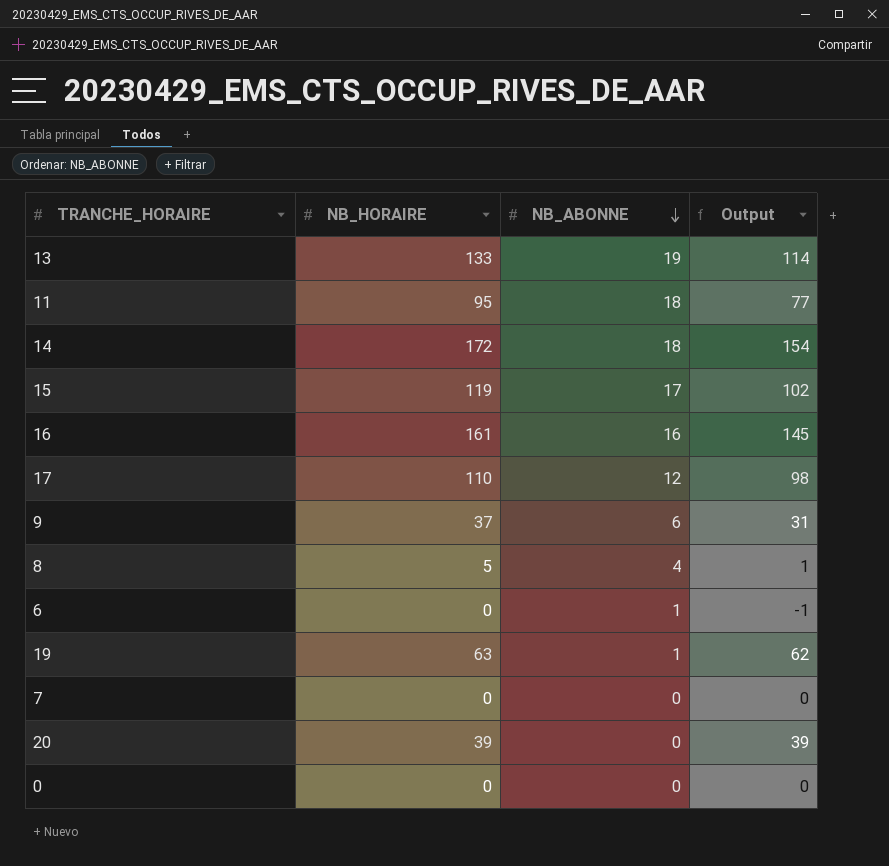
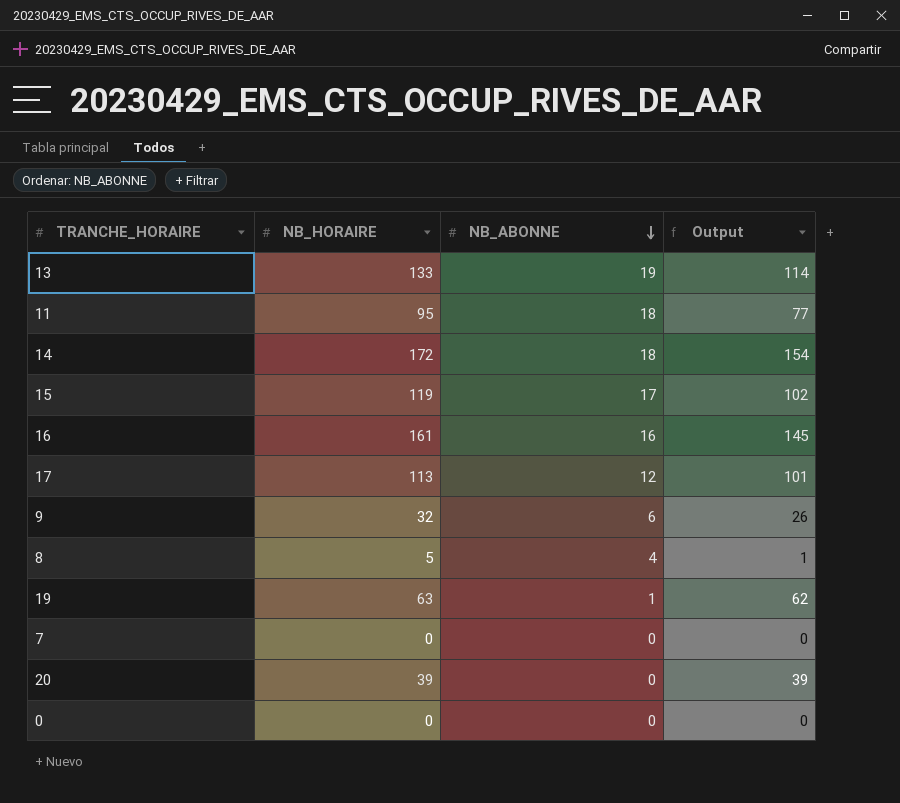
row 6: 0 | 1 | -1 -> none
17 | NB_HORAIRE: 110 -> 113
17 | Output: 98 -> 101
9 | NB_HORAIRE: 37 -> 32
9 | Output: 31 -> 26

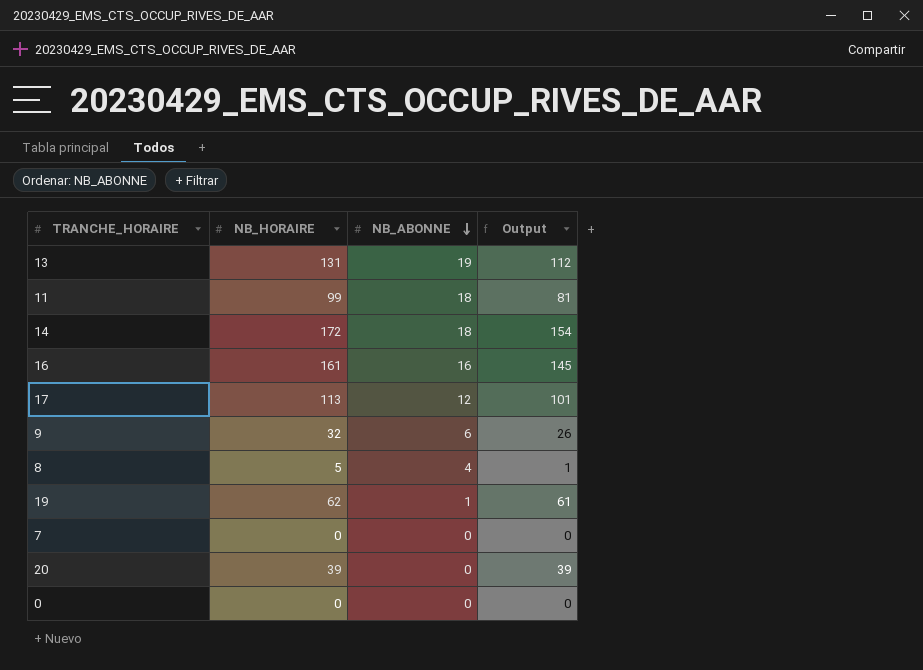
row 15: 119 | 17 | 102 -> none
13 | NB_HORAIRE: 133 -> 131
13 | Output: 114 -> 112
11 | NB_HORAIRE: 95 -> 99
11 | Output: 77 -> 81
19 | NB_HORAIRE: 63 -> 62
19 | Output: 62 -> 61

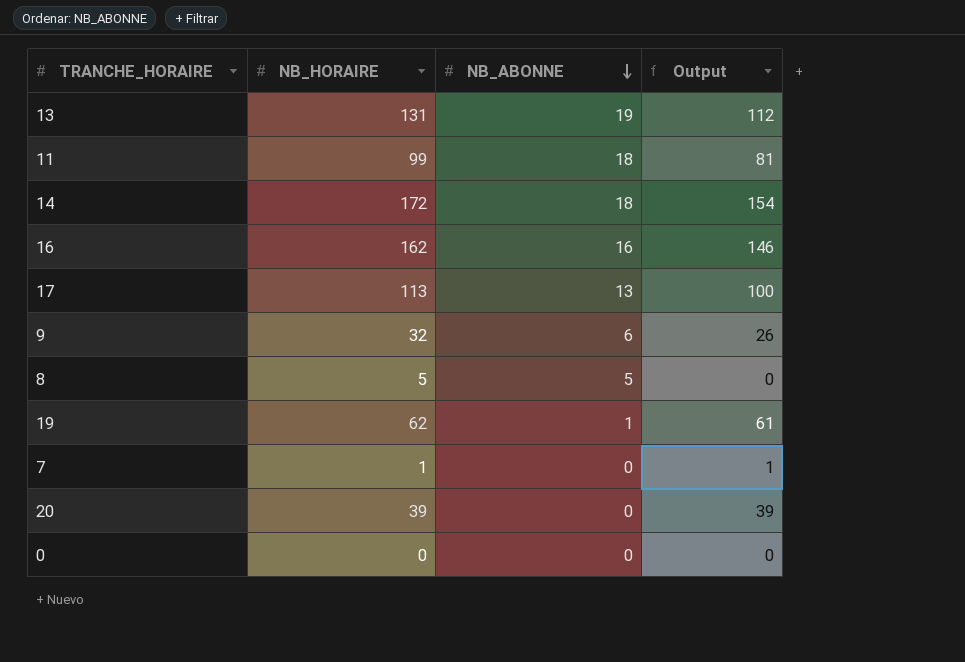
16 | NB_HORAIRE: 161 -> 162
16 | Output: 145 -> 146
17 | NB_ABONNE: 12 -> 13
17 | Output: 101 -> 100
8 | NB_ABONNE: 4 -> 5
8 | Output: 1 -> 0
7 | NB_HORAIRE: 0 -> 1
7 | Output: 0 -> 1

